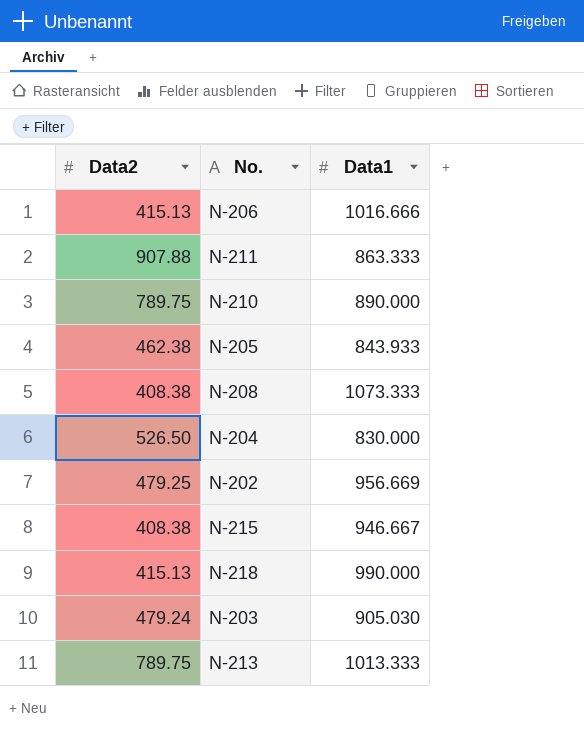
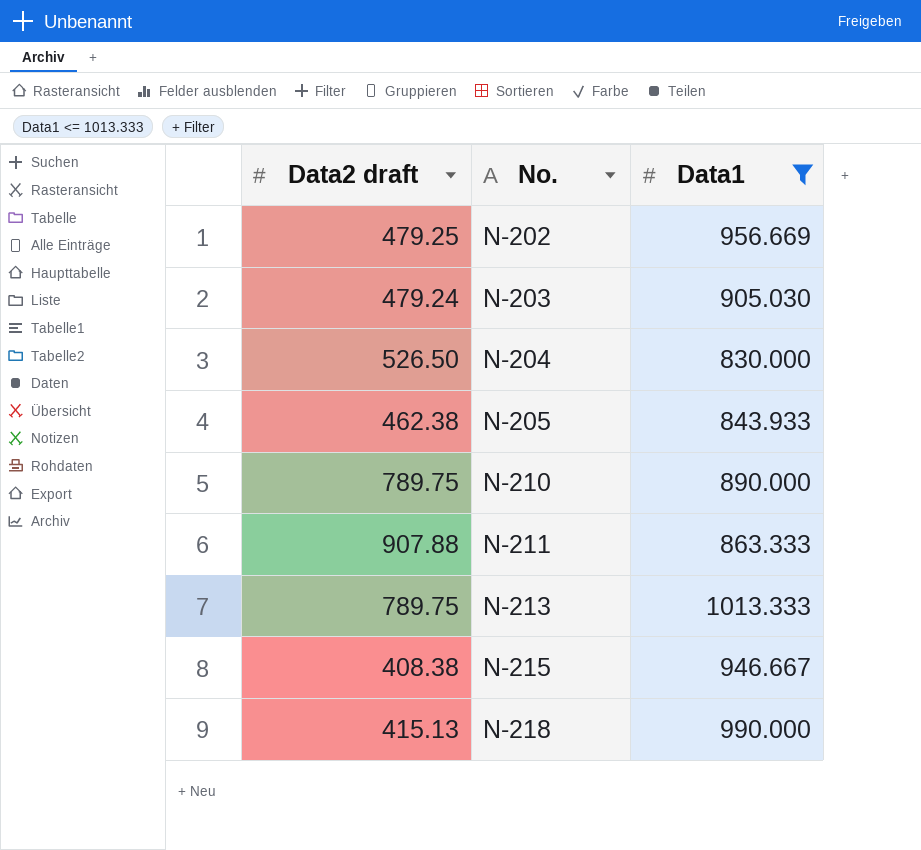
filter: none -> Data1 <= 1013.333
row order: none -> No. ascending
column name: Data2 -> Data2 draft

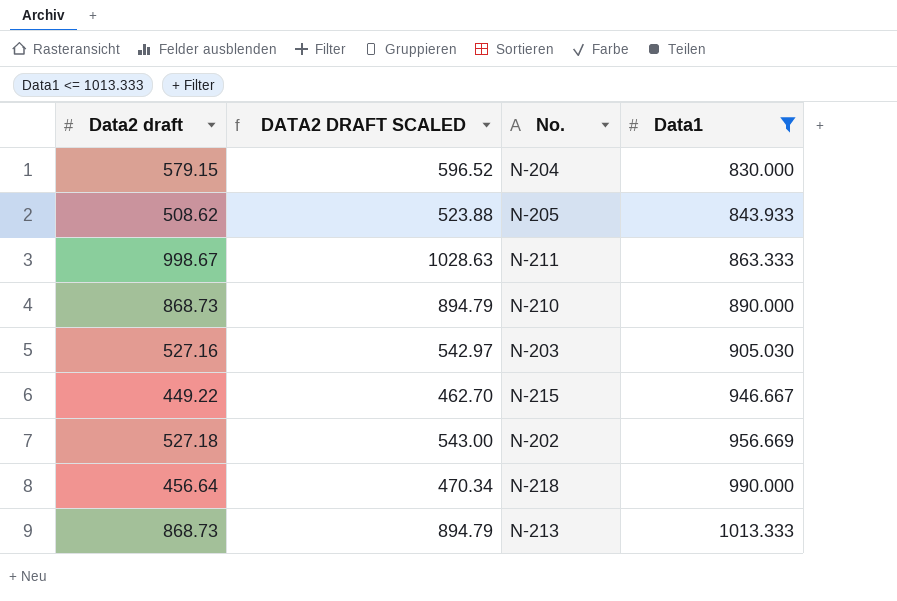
row order: No. ascending -> Data1 ascending
column DATA2 DRAFT SCALED | formula: none -> [Data2 draft] * 1.03
N-204 | Data2 draft: 526.50 -> 579.15
N-205 | Data2 draft: 462.38 -> 508.62
N-211 | Data2 draft: 907.88 -> 998.67
N-210 | Data2 draft: 789.75 -> 868.73
N-203 | Data2 draft: 479.24 -> 527.16
N-215 | Data2 draft: 408.38 -> 449.22
N-202 | Data2 draft: 479.25 -> 527.18
N-218 | Data2 draft: 415.13 -> 456.64
N-213 | Data2 draft: 789.75 -> 868.73

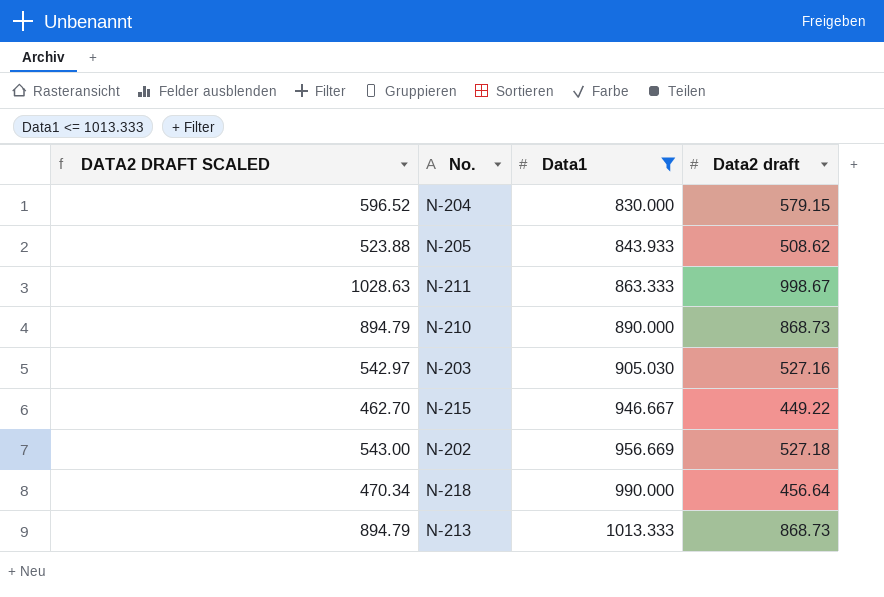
column Data2 draft | position: 1 -> 4

